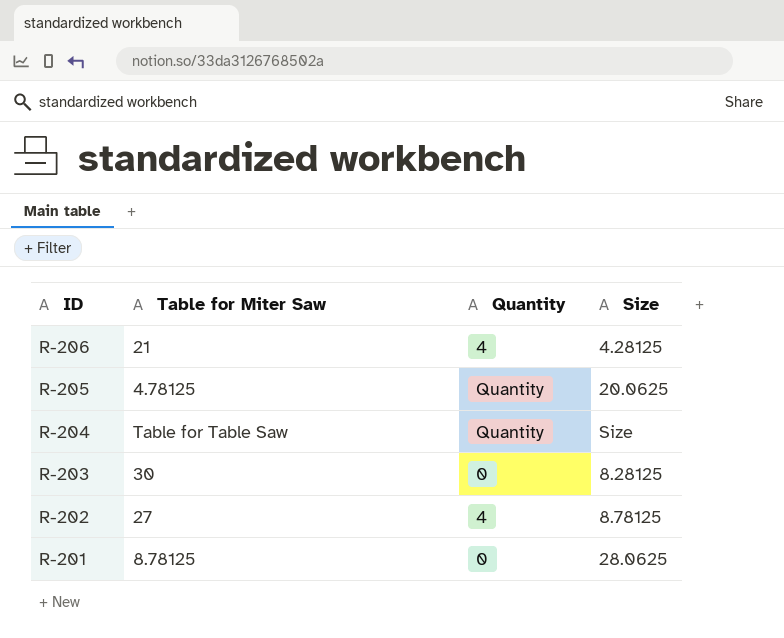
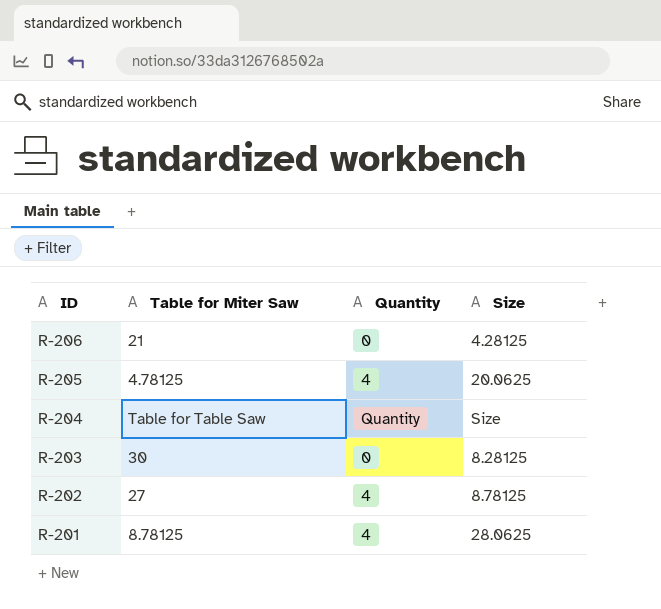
R-206 | Quantity: 4 -> 0
R-205 | Quantity: Quantity -> 4
R-201 | Quantity: 0 -> 4

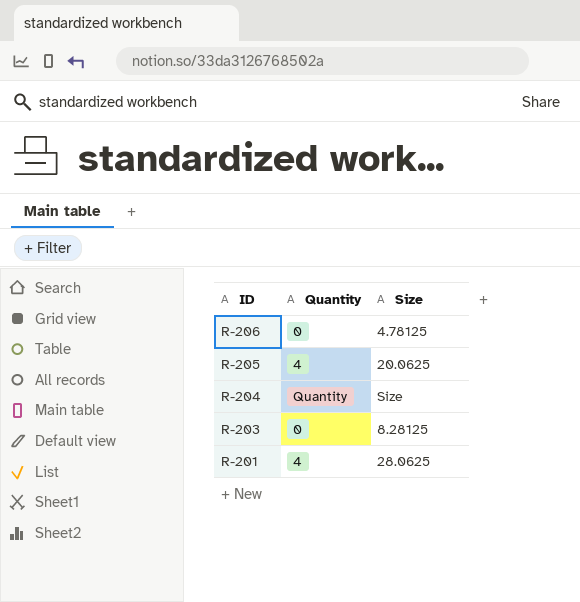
column Table for Miter Saw | position: 2 -> none
row R-202: 27 | 4 | 8.78125 -> none
R-206 | Size: 4.28125 -> 4.78125

